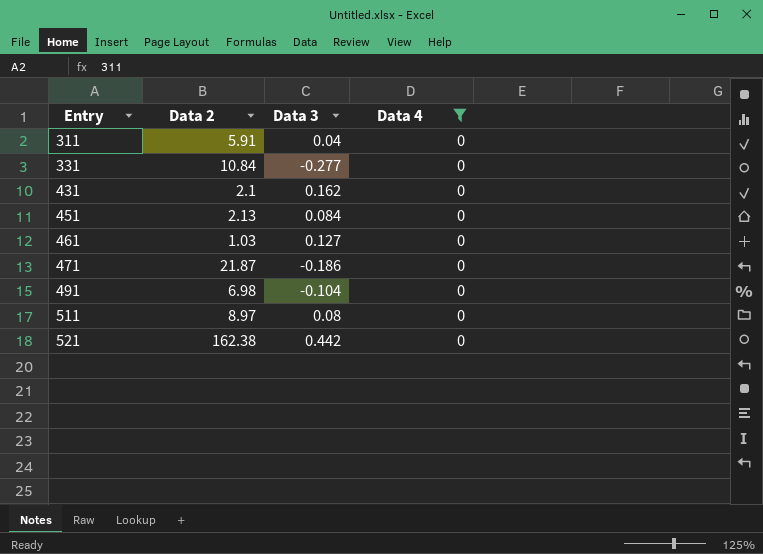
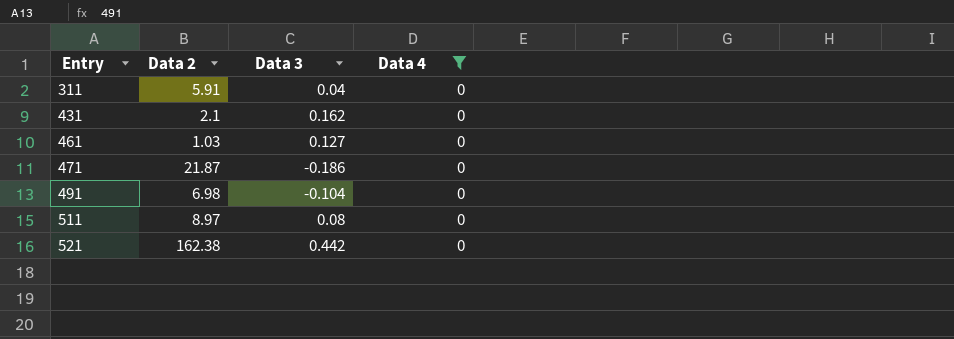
row 331: 10.84 | -0.277 | 0 -> none
row 451: 2.13 | 0.084 | 0 -> none

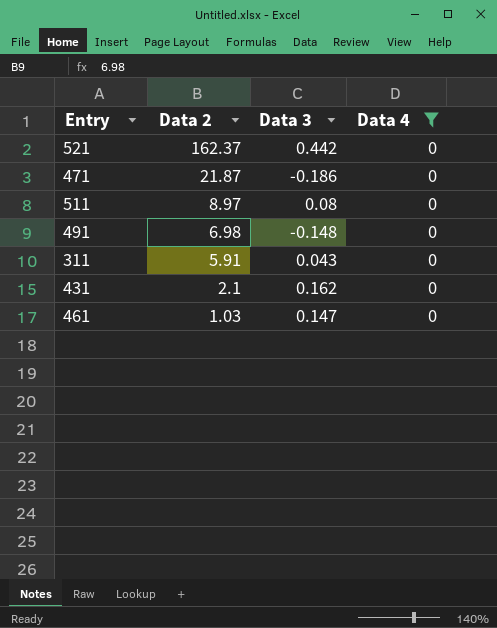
row order: Entry ascending -> Data 2 descending
521 | Data 2: 162.38 -> 162.37
491 | Data 3: -0.104 -> -0.148
311 | Data 3: 0.04 -> 0.043
461 | Data 3: 0.127 -> 0.147

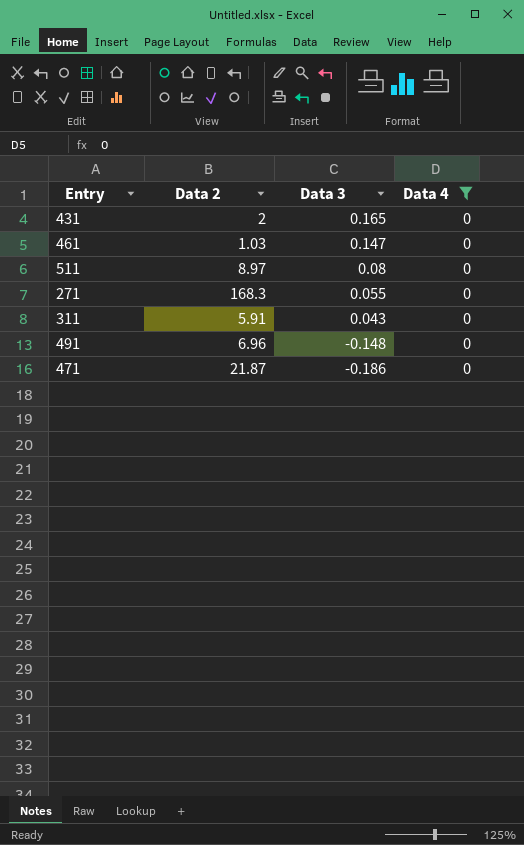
row order: Data 2 descending -> Data 3 descending
row 521: 162.37 | 0.442 | 0 -> none
431 | Data 2: 2.1 -> 2
431 | Data 3: 0.162 -> 0.165
row 271: none -> 168.3 | 0.055 | 0
491 | Data 2: 6.98 -> 6.96

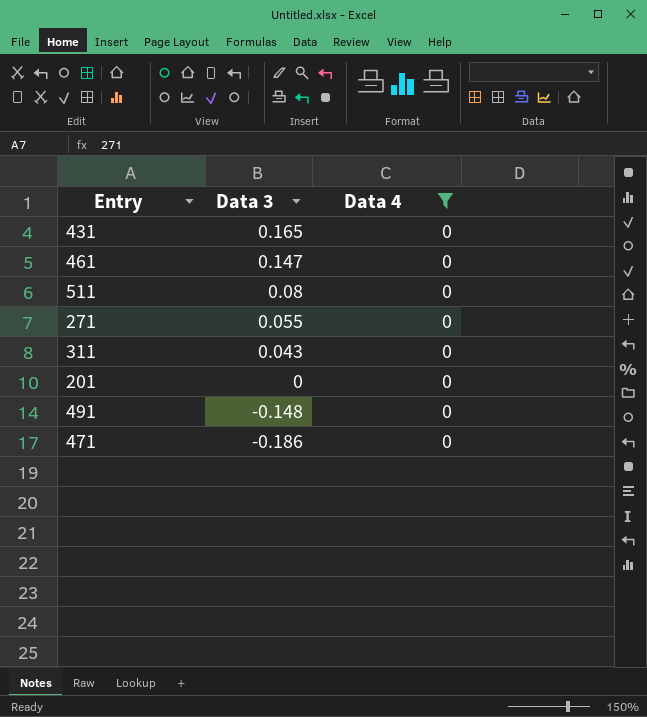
column Data 2 | position: 2 -> none
row 201: none -> 0 | 0

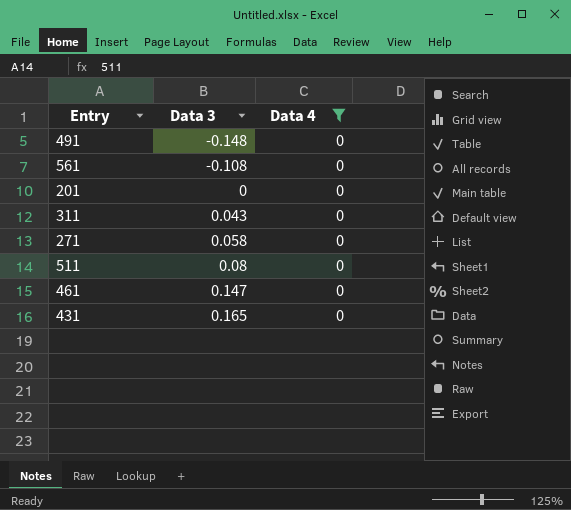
row order: Data 3 descending -> Data 3 ascending
row 471: -0.186 | 0 -> none
row 561: none -> -0.108 | 0
271 | Data 3: 0.055 -> 0.058

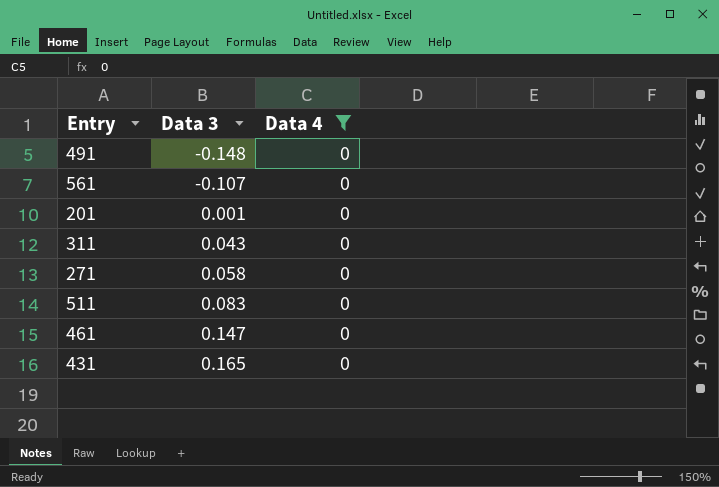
561 | Data 3: -0.108 -> -0.107
201 | Data 3: 0 -> 0.001
511 | Data 3: 0.08 -> 0.083

